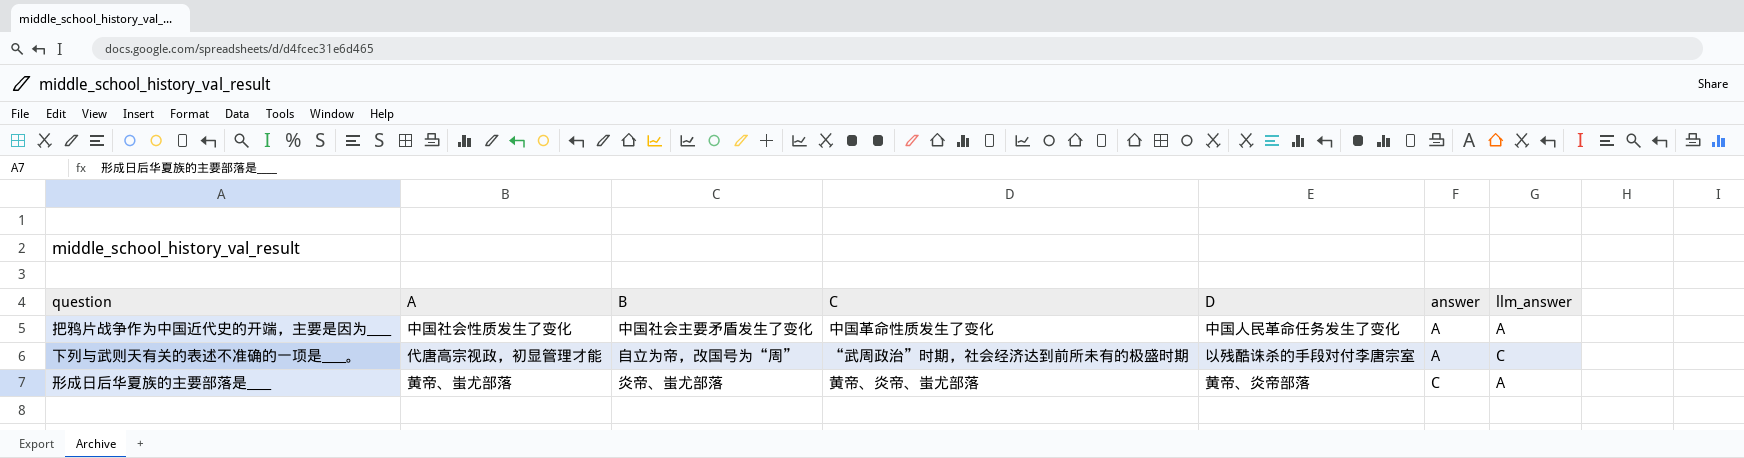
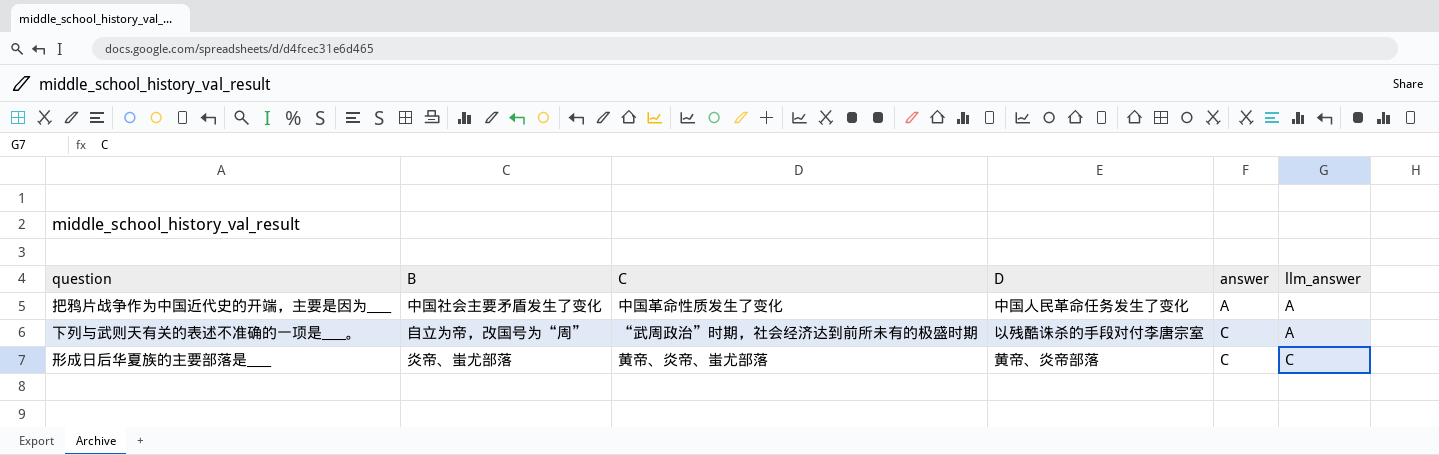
column A | position: 2 -> none
下列与武则天有关的表述不准确的一项是____。 | answer: A -> C
下列与武则天有关的表述不准确的一项是____。 | llm_answer: C -> A
形成日后华夏族的主要部落是____ | llm_answer: A -> C

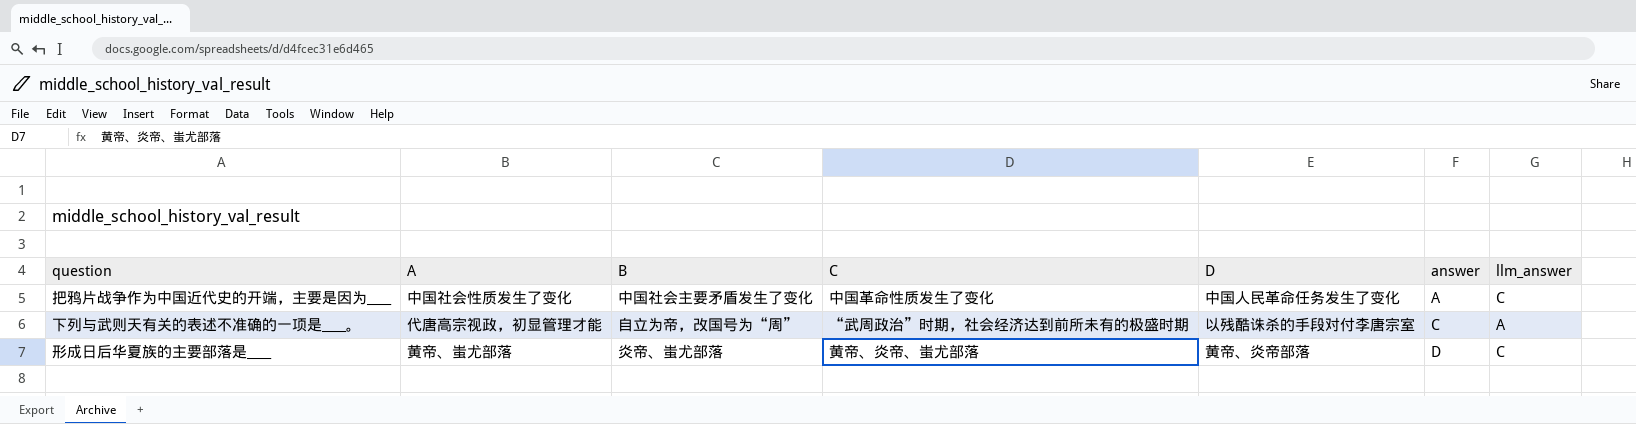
column A | position: none -> 2
把鸦片战争作为中国近代史的开端，主要是因为____ | llm_answer: A -> C
形成日后华夏族的主要部落是____ | answer: C -> D

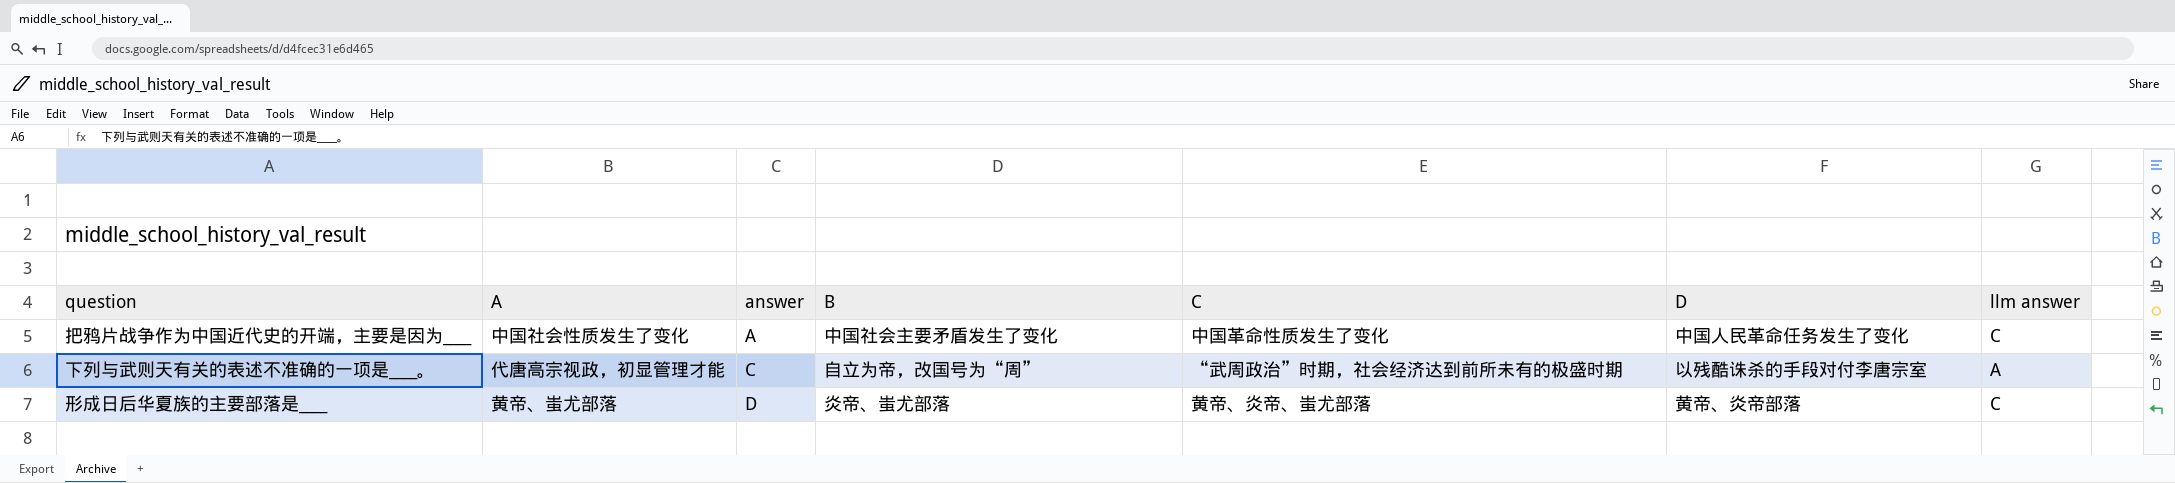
column answer | position: 6 -> 3
column name: llm_answer -> llm answer

